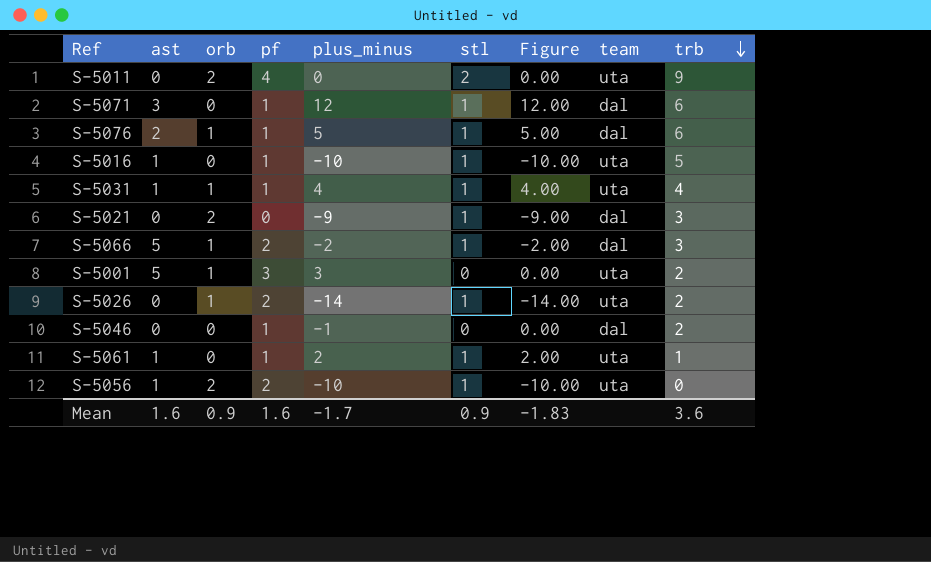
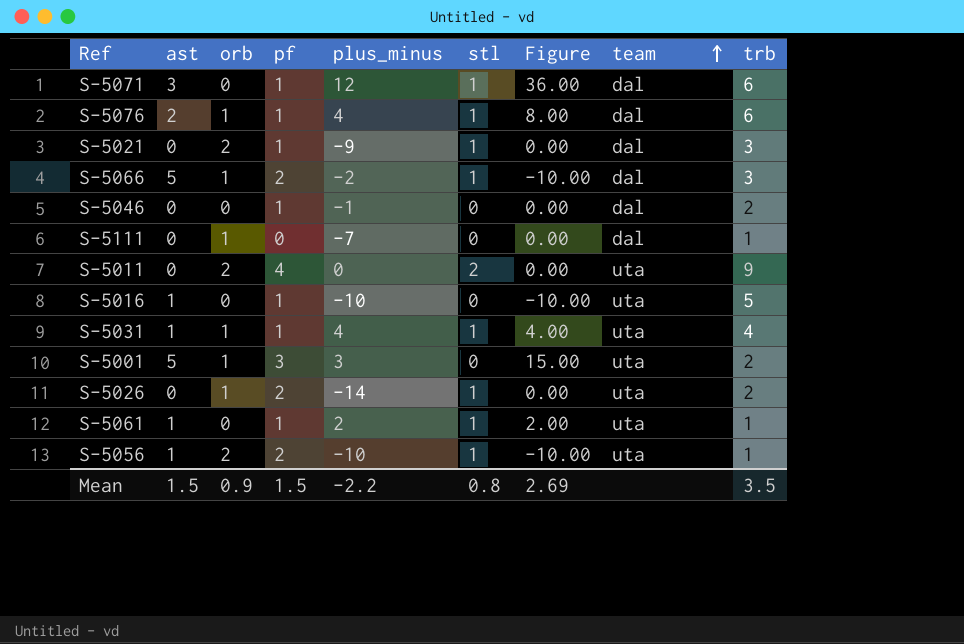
row order: trb descending -> team ascending
column Figure | formula: [plus_minus] * [stl] -> [ast] * [plus_minus]
S-5076 | plus_minus: 5 -> 4
S-5021 | pf: 0 -> 1
row S-5111: none -> 0 | 1 | 0 | -7 | 0 | 0.00 | dal | 1
S-5016 | stl: 1 -> 0
S-5056 | trb: 0 -> 1
Mean | ast: 1.6 -> 1.5
Mean | pf: 1.6 -> 1.5
Mean | plus_minus: -1.7 -> -2.2
Mean | stl: 0.9 -> 0.8
Mean | Figure: -1.83 -> 2.69
Mean | trb: 3.6 -> 3.5

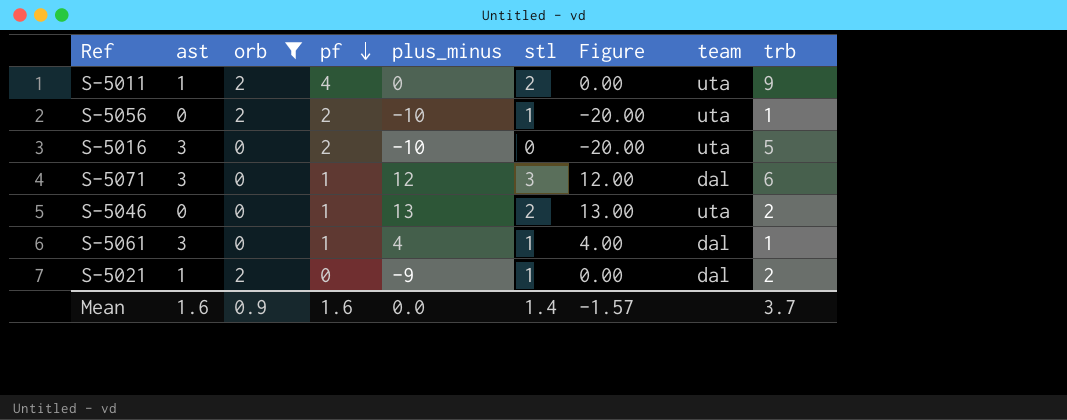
filter: none -> orb != 1
row order: team ascending -> pf descending
column Figure | formula: [ast] * [plus_minus] -> [pf] * [plus_minus]
S-5011 | ast: 0 -> 1
S-5056 | ast: 1 -> 0
S-5016 | ast: 1 -> 3
S-5016 | pf: 1 -> 2
S-5071 | stl: 1 -> 3
S-5046 | plus_minus: -1 -> 13
S-5046 | stl: 0 -> 2
S-5046 | team: dal -> uta
S-5061 | ast: 1 -> 3
S-5061 | plus_minus: 2 -> 4
S-5061 | team: uta -> dal
S-5021 | ast: 0 -> 1
S-5021 | pf: 1 -> 0
S-5021 | trb: 3 -> 2
Mean | ast: 1.5 -> 1.6
Mean | pf: 1.5 -> 1.6
Mean | plus_minus: -2.2 -> 0.0
Mean | stl: 0.8 -> 1.4
Mean | Figure: 2.69 -> -1.57
Mean | trb: 3.5 -> 3.7

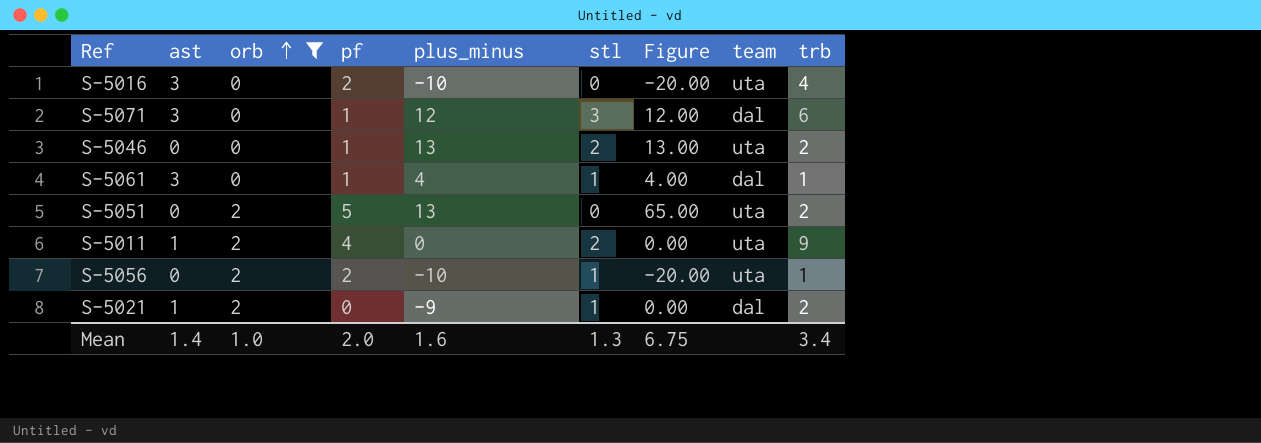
row order: pf descending -> orb ascending
S-5016 | trb: 5 -> 4
row S-5051: none -> 0 | 2 | 5 | 13 | 0 | 65.00 | uta | 2
Mean | ast: 1.6 -> 1.4
Mean | orb: 0.9 -> 1.0
Mean | pf: 1.6 -> 2.0
Mean | plus_minus: 0.0 -> 1.6
Mean | stl: 1.4 -> 1.3
Mean | Figure: -1.57 -> 6.75
Mean | trb: 3.7 -> 3.4

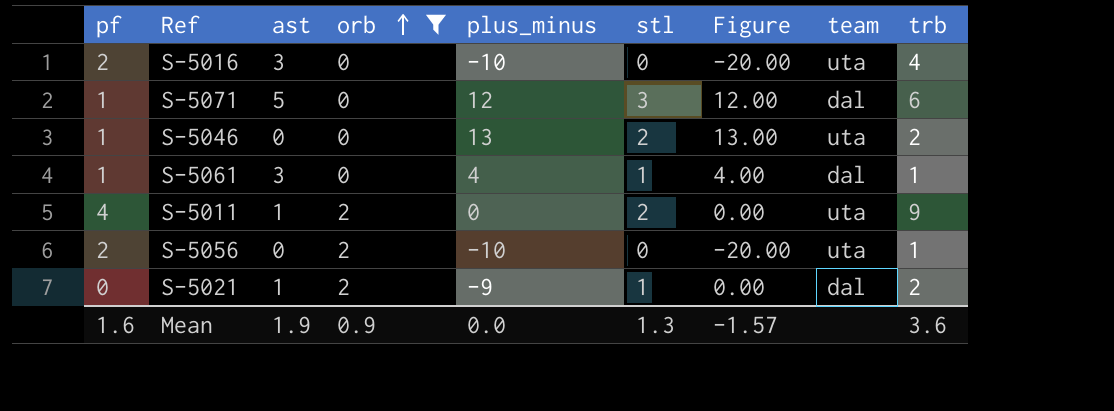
column pf | position: 4 -> 1
row S-5051: 0 | 2 | 5 | 13 | 0 | 65.00 | uta | 2 -> none
S-5071 | ast: 3 -> 5
S-5056 | stl: 1 -> 0
Mean | pf: 2.0 -> 1.6
Mean | ast: 1.4 -> 1.9
Mean | orb: 1.0 -> 0.9
Mean | plus_minus: 1.6 -> 0.0
Mean | Figure: 6.75 -> -1.57
Mean | trb: 3.4 -> 3.6

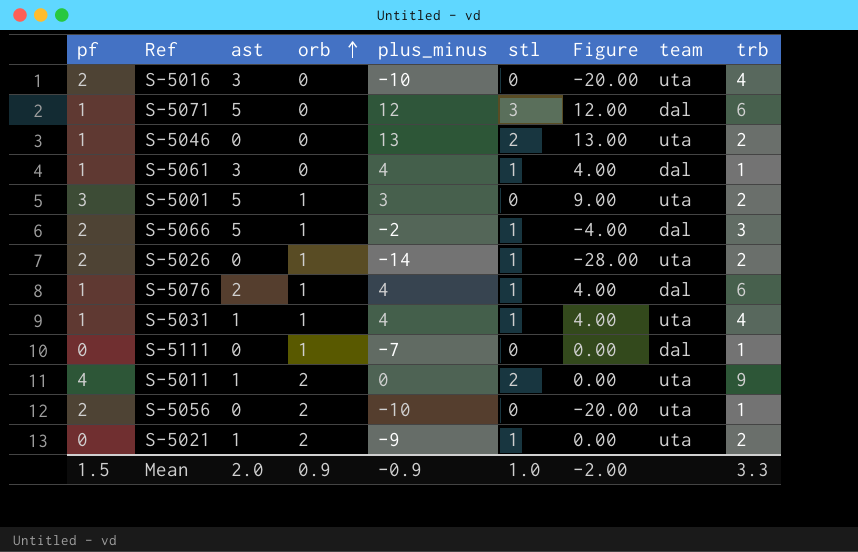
filter: orb != 1 -> none
S-5021 | team: dal -> uta
Mean | pf: 1.6 -> 1.5
Mean | ast: 1.9 -> 2.0
Mean | plus_minus: 0.0 -> -0.9
Mean | stl: 1.3 -> 1.0
Mean | Figure: -1.57 -> -2.00
Mean | trb: 3.6 -> 3.3

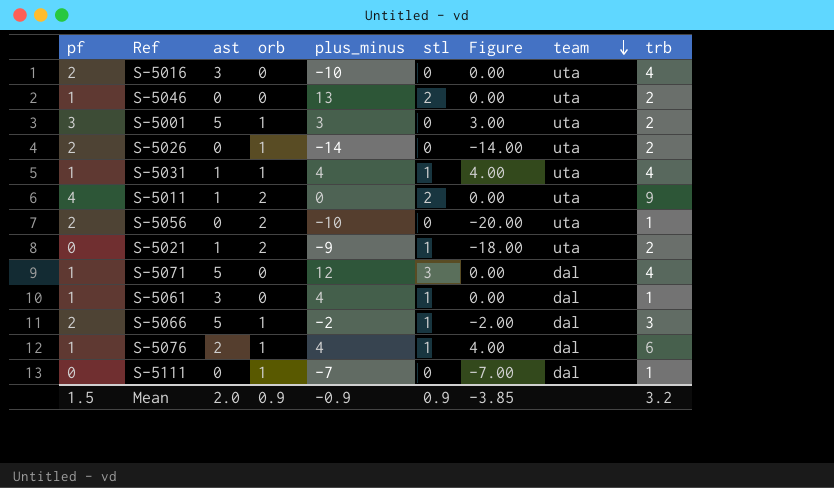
row order: orb ascending -> team descending
column Figure | formula: [pf] * [plus_minus] -> [orb] * [plus_minus]
S-5026 | stl: 1 -> 0
S-5071 | trb: 6 -> 4
Mean | stl: 1.0 -> 0.9
Mean | Figure: -2.00 -> -3.85
Mean | trb: 3.3 -> 3.2

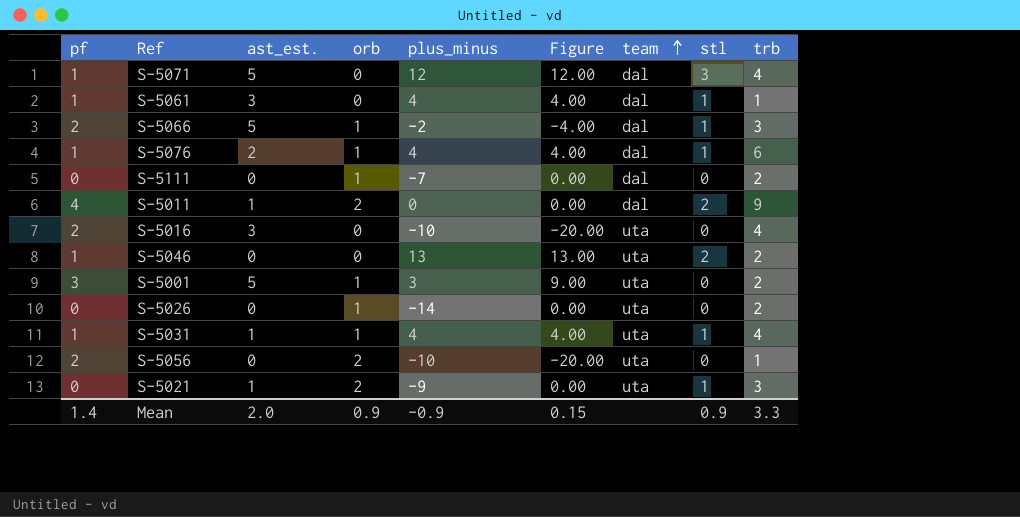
row order: team descending -> team ascending
column name: ast -> ast_est.
column Figure | formula: [orb] * [plus_minus] -> [pf] * [plus_minus]
column stl | position: 6 -> 8
S-5111 | trb: 1 -> 2
S-5011 | team: uta -> dal
S-5026 | pf: 2 -> 0
S-5021 | trb: 2 -> 3
Mean | pf: 1.5 -> 1.4
Mean | Figure: -3.85 -> 0.15
Mean | trb: 3.2 -> 3.3

